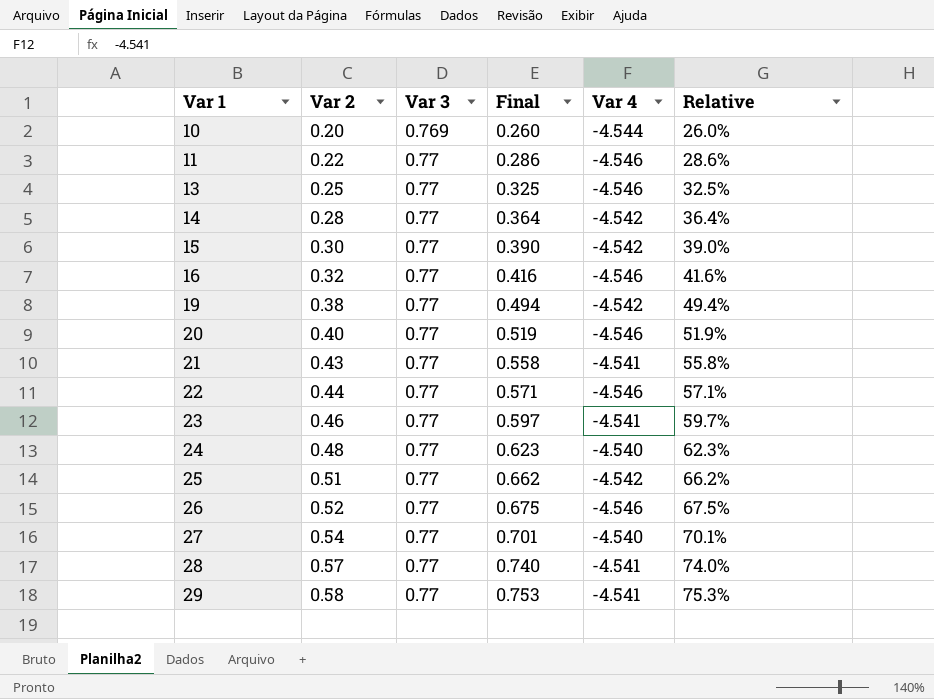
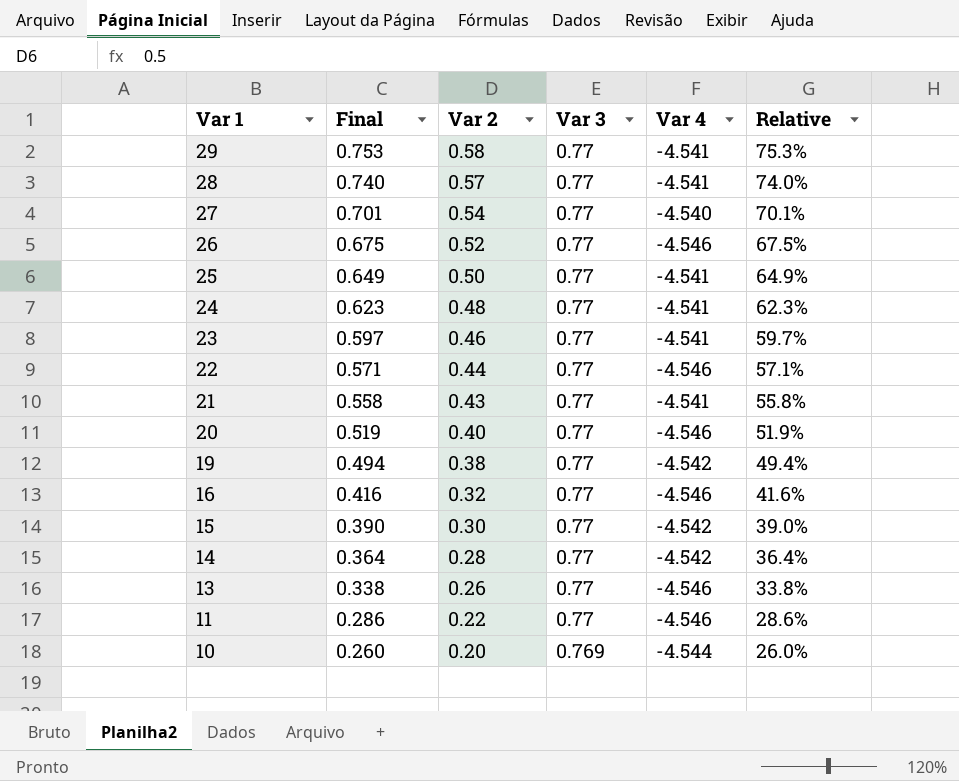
row order: Var 1 ascending -> Var 1 descending
column Final | position: 4 -> 2
25 | Final: 0.662 -> 0.649
25 | Var 2: 0.51 -> 0.50
25 | Var 4: -4.542 -> -4.541
25 | Relative: 66.2% -> 64.9%
24 | Var 4: -4.540 -> -4.541
13 | Final: 0.325 -> 0.338
13 | Var 2: 0.25 -> 0.26
13 | Relative: 32.5% -> 33.8%

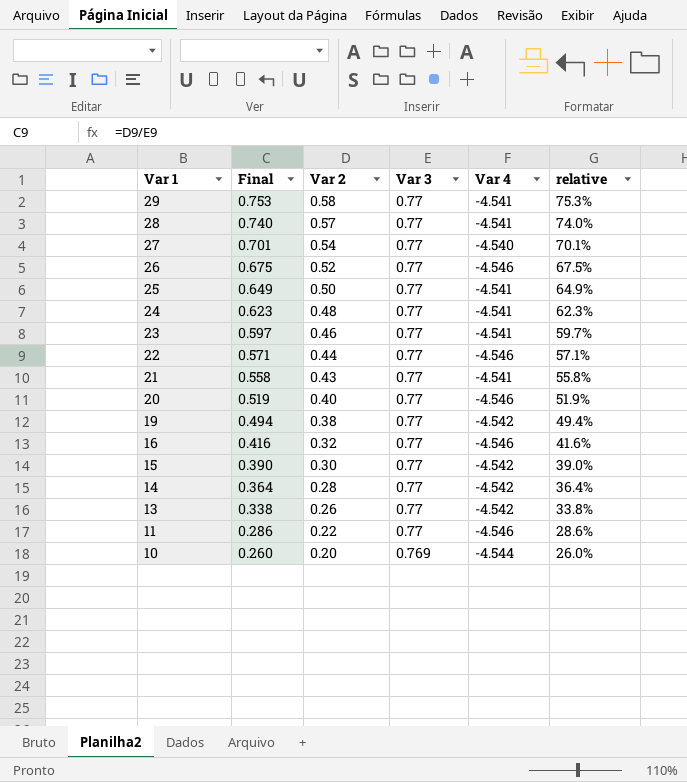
column name: Relative -> relative
13 | Var 4: -4.546 -> -4.542

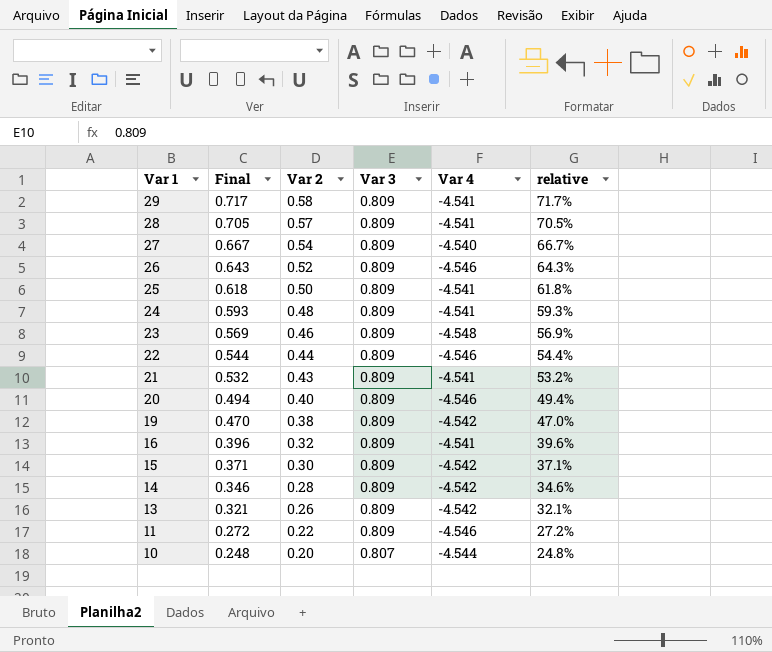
29 | Final: 0.753 -> 0.717
29 | Var 3: 0.77 -> 0.809
29 | relative: 75.3% -> 71.7%
28 | Final: 0.740 -> 0.705
28 | Var 3: 0.77 -> 0.809
28 | relative: 74.0% -> 70.5%
27 | Final: 0.701 -> 0.667
27 | Var 3: 0.77 -> 0.809
27 | relative: 70.1% -> 66.7%
26 | Final: 0.675 -> 0.643
26 | Var 3: 0.77 -> 0.809
26 | relative: 67.5% -> 64.3%
25 | Final: 0.649 -> 0.618
25 | Var 3: 0.77 -> 0.809
25 | relative: 64.9% -> 61.8%
24 | Final: 0.623 -> 0.593
24 | Var 3: 0.77 -> 0.809
24 | relative: 62.3% -> 59.3%
23 | Final: 0.597 -> 0.569
23 | Var 3: 0.77 -> 0.809
23 | Var 4: -4.541 -> -4.548
23 | relative: 59.7% -> 56.9%
22 | Final: 0.571 -> 0.544
22 | Var 3: 0.77 -> 0.809
22 | relative: 57.1% -> 54.4%
21 | Final: 0.558 -> 0.532
21 | Var 3: 0.77 -> 0.809
21 | relative: 55.8% -> 53.2%
20 | Final: 0.519 -> 0.494
20 | Var 3: 0.77 -> 0.809
20 | relative: 51.9% -> 49.4%
19 | Final: 0.494 -> 0.470
19 | Var 3: 0.77 -> 0.809
19 | relative: 49.4% -> 47.0%
16 | Final: 0.416 -> 0.396
16 | Var 3: 0.77 -> 0.809
16 | Var 4: -4.546 -> -4.541
16 | relative: 41.6% -> 39.6%
15 | Final: 0.390 -> 0.371
15 | Var 3: 0.77 -> 0.809
15 | relative: 39.0% -> 37.1%
14 | Final: 0.364 -> 0.346
14 | Var 3: 0.77 -> 0.809
14 | relative: 36.4% -> 34.6%
13 | Final: 0.338 -> 0.321
13 | Var 3: 0.77 -> 0.809
13 | relative: 33.8% -> 32.1%
11 | Final: 0.286 -> 0.272
11 | Var 3: 0.77 -> 0.809
11 | relative: 28.6% -> 27.2%
10 | Final: 0.260 -> 0.248
10 | Var 3: 0.769 -> 0.807
10 | relative: 26.0% -> 24.8%

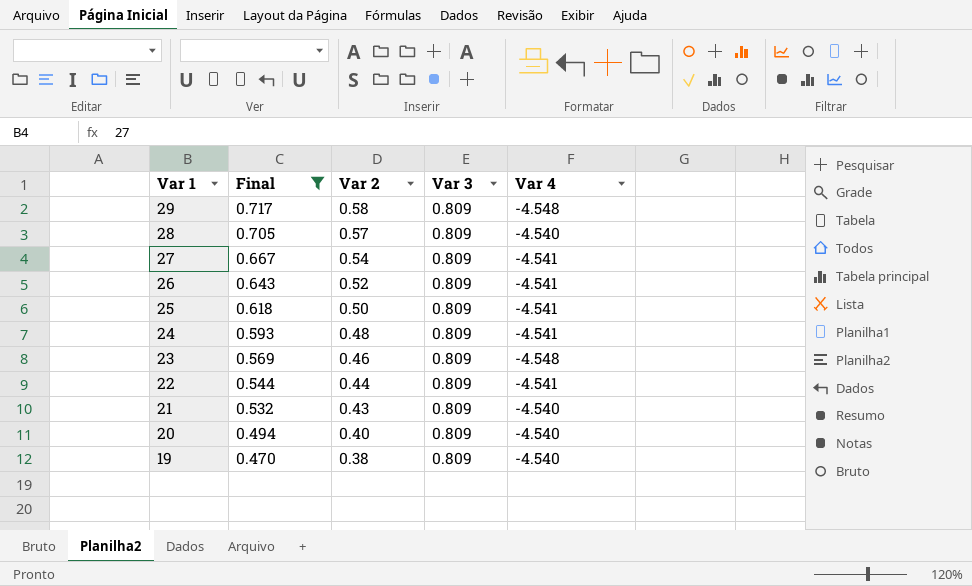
filter: none -> Final >= 0.470
column relative | formula: [Var 2] / [Var 3] -> none
29 | Var 4: -4.541 -> -4.548
28 | Var 4: -4.541 -> -4.540
27 | Var 4: -4.540 -> -4.541
26 | Var 4: -4.546 -> -4.541
22 | Var 4: -4.546 -> -4.541
21 | Var 4: -4.541 -> -4.540
20 | Var 4: -4.546 -> -4.540
19 | Var 4: -4.542 -> -4.540

